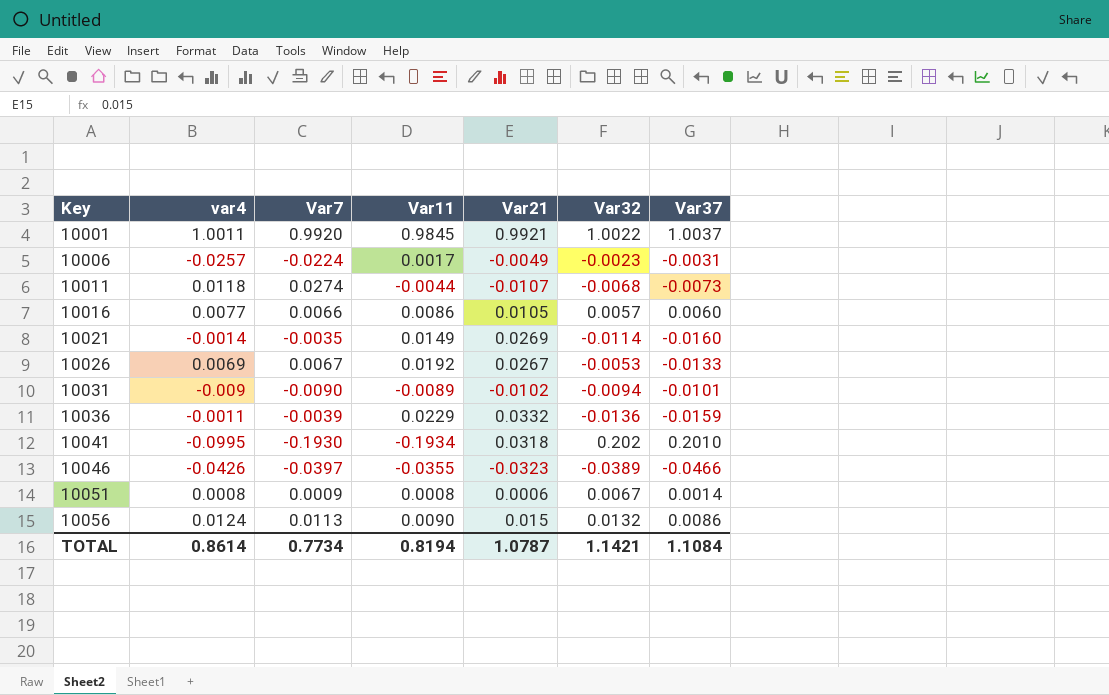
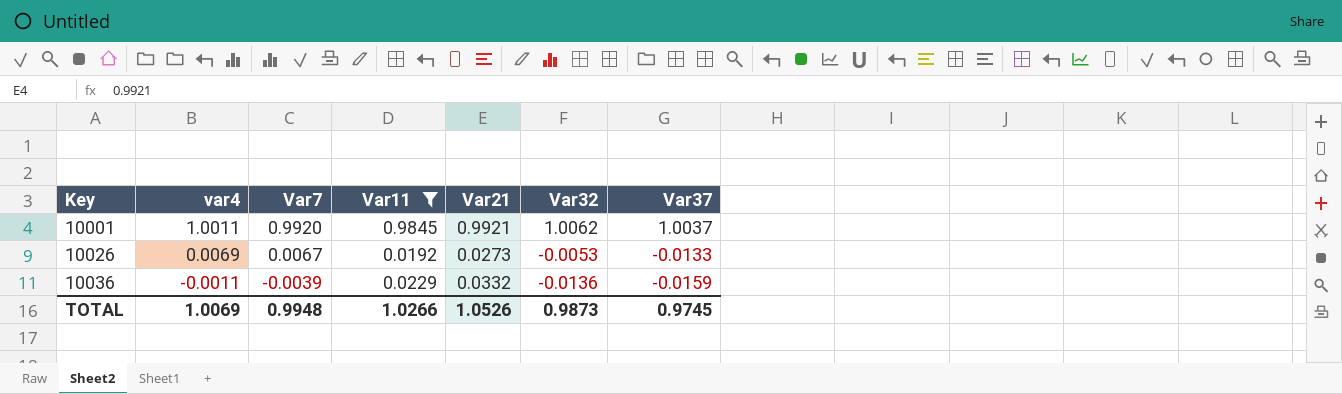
filter: none -> Var11 >= 0.0192
10001 | Var32: 1.0022 -> 1.0062
10026 | Var21: 0.0267 -> 0.0273
TOTAL | var4: 0.8614 -> 1.0069
TOTAL | Var7: 0.7734 -> 0.9948
TOTAL | Var11: 0.8194 -> 1.0266
TOTAL | Var21: 1.0787 -> 1.0526
TOTAL | Var32: 1.1421 -> 0.9873
TOTAL | Var37: 1.1084 -> 0.9745

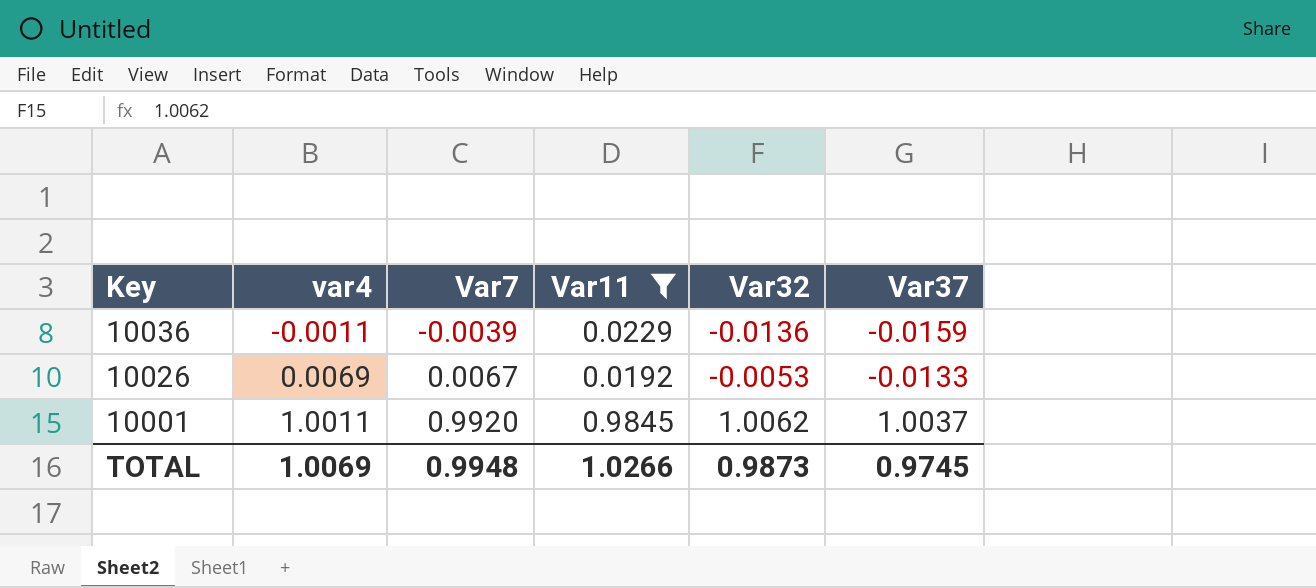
row order: Key ascending -> Key descending
column Var21 | position: 5 -> none

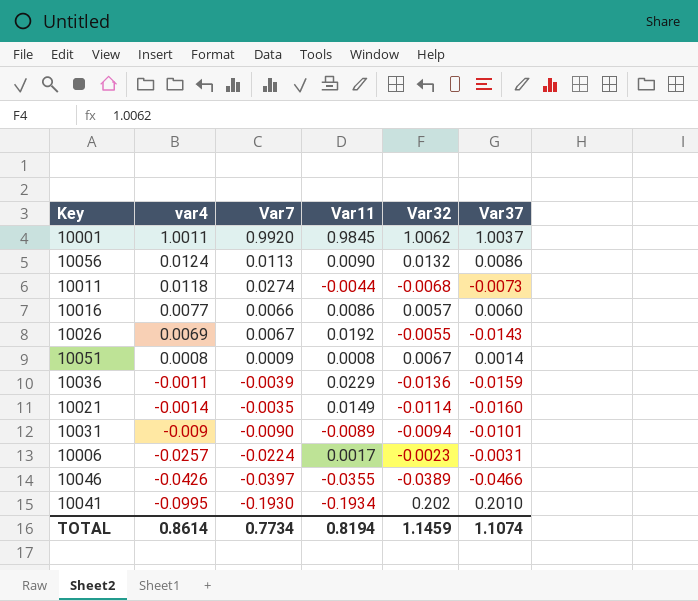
filter: Var11 >= 0.0192 -> none
row order: Key descending -> var4 descending
10026 | Var32: -0.0053 -> -0.0055
10026 | Var37: -0.0133 -> -0.0143
TOTAL | var4: 1.0069 -> 0.8614
TOTAL | Var7: 0.9948 -> 0.7734
TOTAL | Var11: 1.0266 -> 0.8194
TOTAL | Var32: 0.9873 -> 1.1459
TOTAL | Var37: 0.9745 -> 1.1074

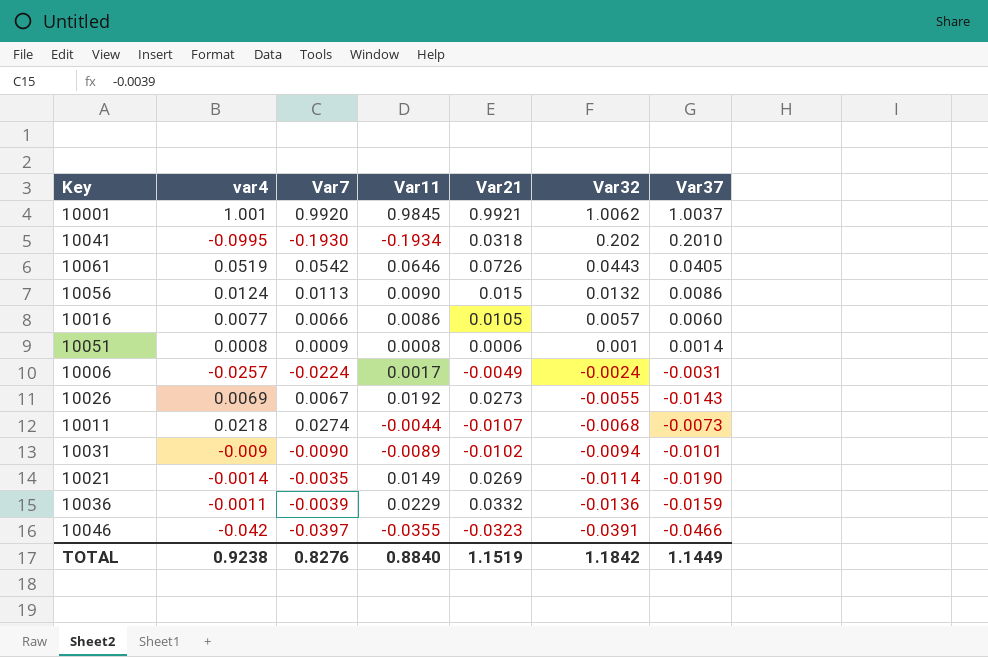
row order: var4 descending -> Var32 descending
column Var21 | position: none -> 5
10001 | var4: 1.0011 -> 1.001
row 10061: none -> 0.0519 | 0.0542 | 0.0646 | 0.0726 | 0.0443 | 0.0405
10051 | Var32: 0.0067 -> 0.001
10006 | Var32: -0.0023 -> -0.0024
10011 | var4: 0.0118 -> 0.0218
10021 | Var37: -0.0160 -> -0.0190
10046 | var4: -0.0426 -> -0.042
10046 | Var32: -0.0389 -> -0.0391
TOTAL | var4: 0.8614 -> 0.9238
TOTAL | Var7: 0.7734 -> 0.8276
TOTAL | Var11: 0.8194 -> 0.8840
TOTAL | Var32: 1.1459 -> 1.1842
TOTAL | Var37: 1.1074 -> 1.1449

